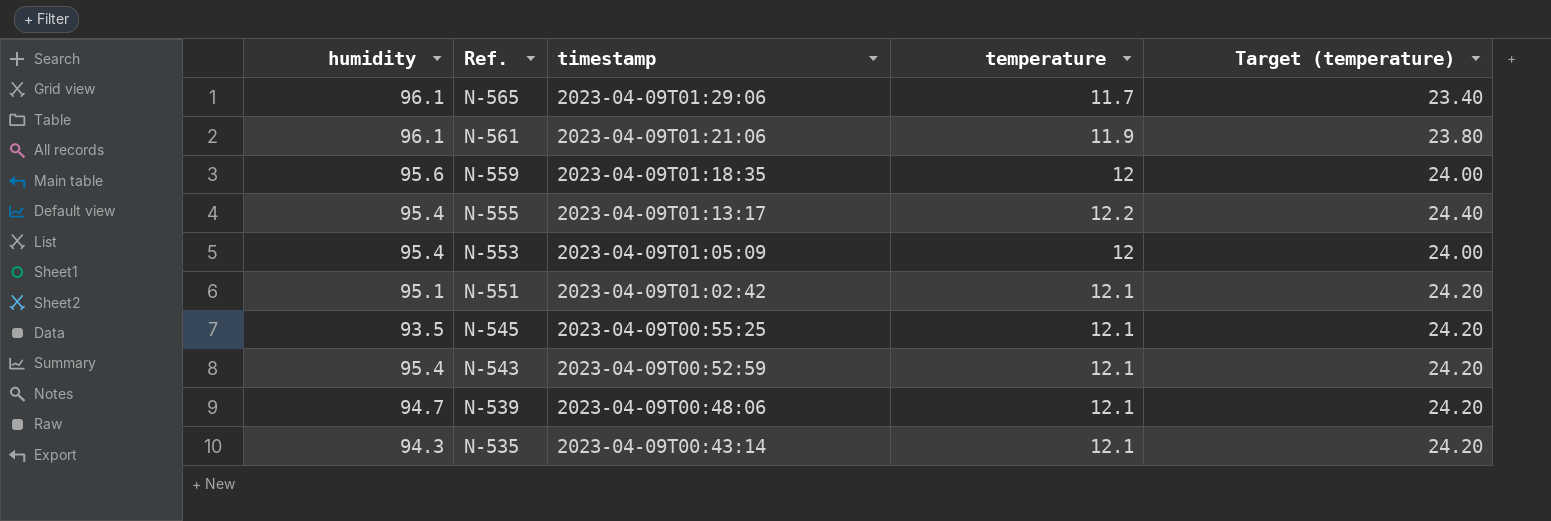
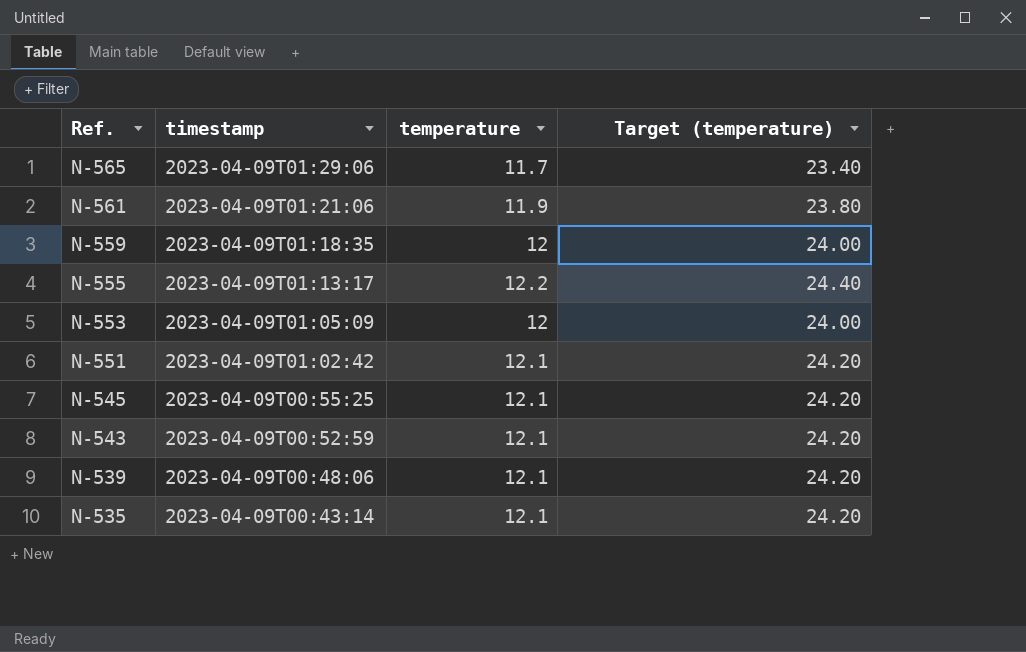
column humidity | position: 1 -> none

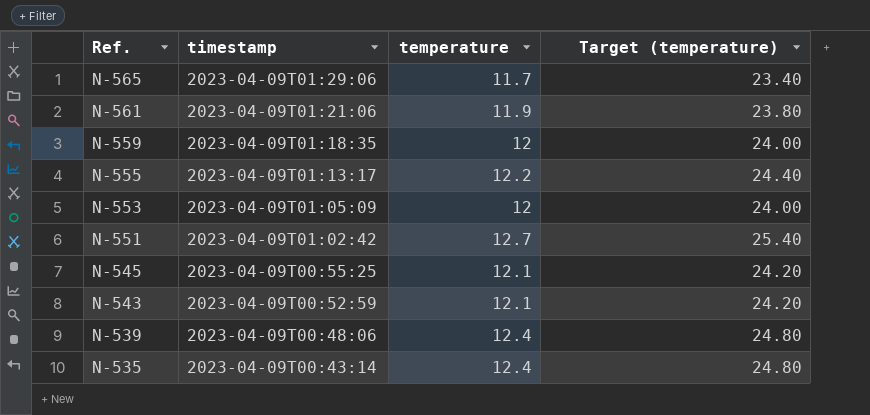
N-551 | temperature: 12.1 -> 12.7
N-551 | Target (temperature): 24.20 -> 25.40
N-539 | temperature: 12.1 -> 12.4
N-539 | Target (temperature): 24.20 -> 24.80
N-535 | temperature: 12.1 -> 12.4
N-535 | Target (temperature): 24.20 -> 24.80

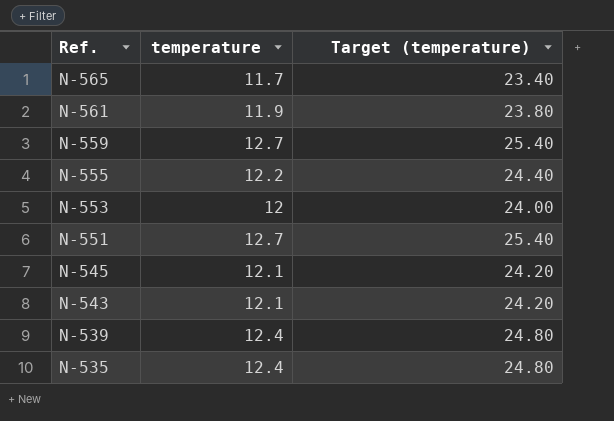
column timestamp | position: 2 -> none
N-559 | temperature: 12 -> 12.7
N-559 | Target (temperature): 24.00 -> 25.40

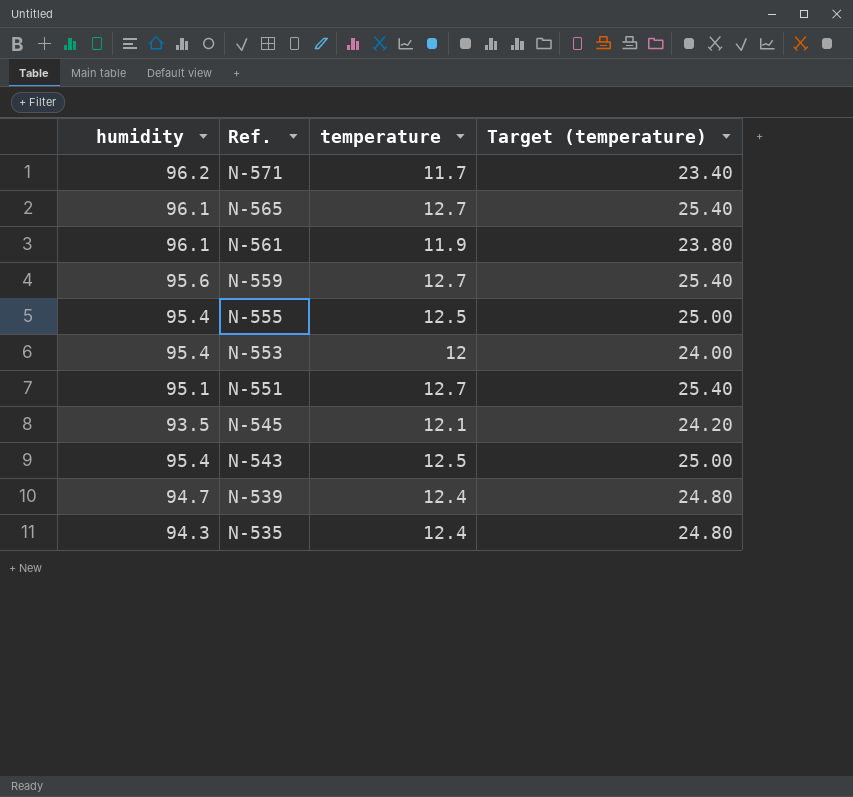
column humidity | position: none -> 1
row N-571: none -> 96.2 | 11.7 | 23.40
N-565 | temperature: 11.7 -> 12.7
N-565 | Target (temperature): 23.40 -> 25.40
N-555 | temperature: 12.2 -> 12.5
N-555 | Target (temperature): 24.40 -> 25.00
N-543 | temperature: 12.1 -> 12.5
N-543 | Target (temperature): 24.20 -> 25.00

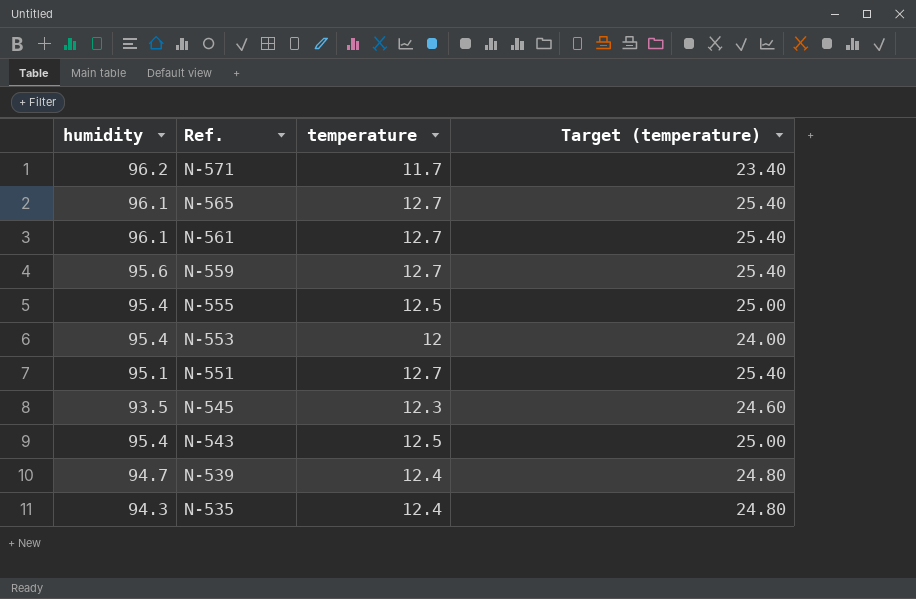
N-561 | temperature: 11.9 -> 12.7
N-561 | Target (temperature): 23.80 -> 25.40
N-545 | temperature: 12.1 -> 12.3
N-545 | Target (temperature): 24.20 -> 24.60

